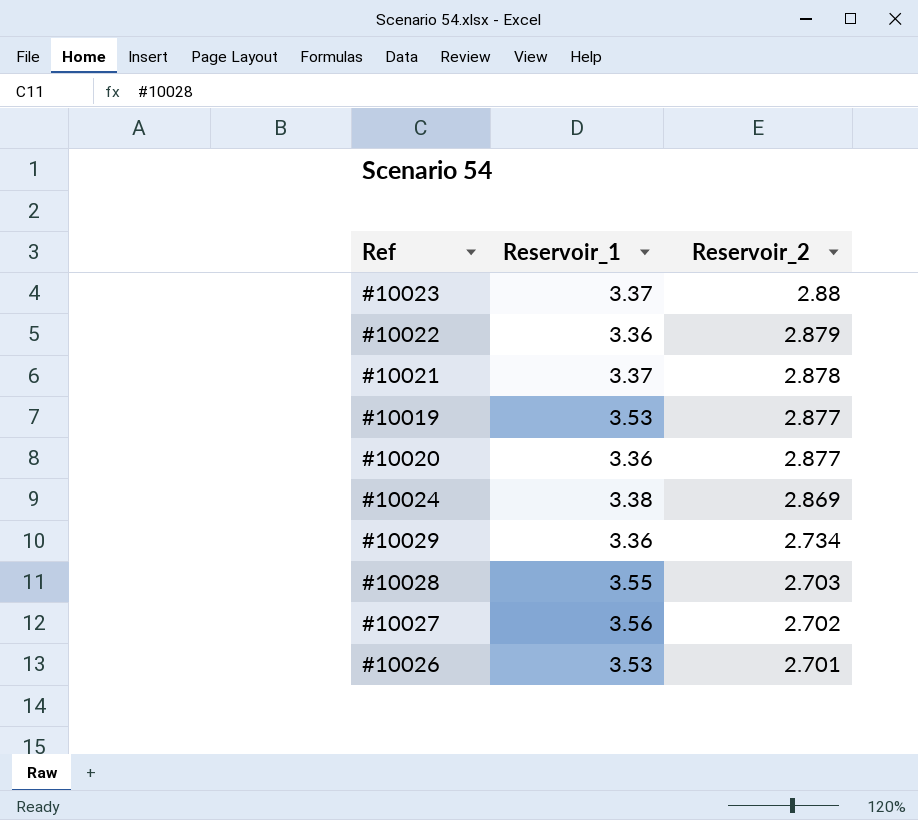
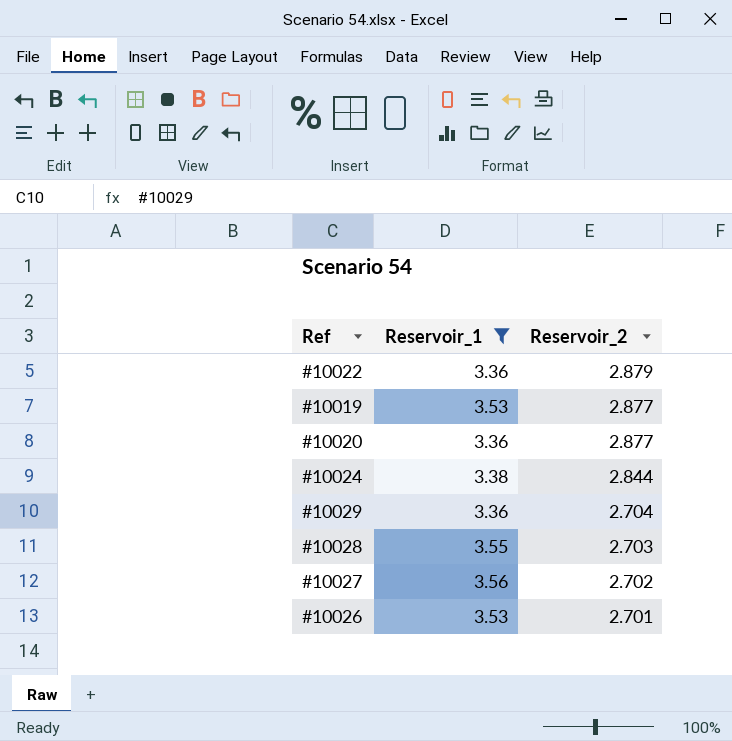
filter: none -> Reservoir_1 != 3.37
#10024 | Reservoir_2: 2.869 -> 2.844
#10029 | Reservoir_2: 2.734 -> 2.704

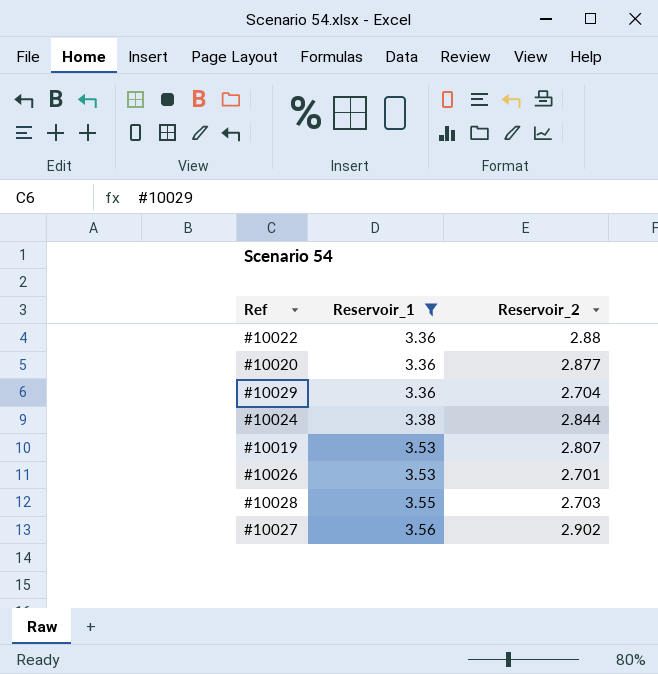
row order: Reservoir_2 descending -> Reservoir_1 ascending
#10022 | Reservoir_2: 2.879 -> 2.88
#10019 | Reservoir_2: 2.877 -> 2.807
#10027 | Reservoir_2: 2.702 -> 2.902

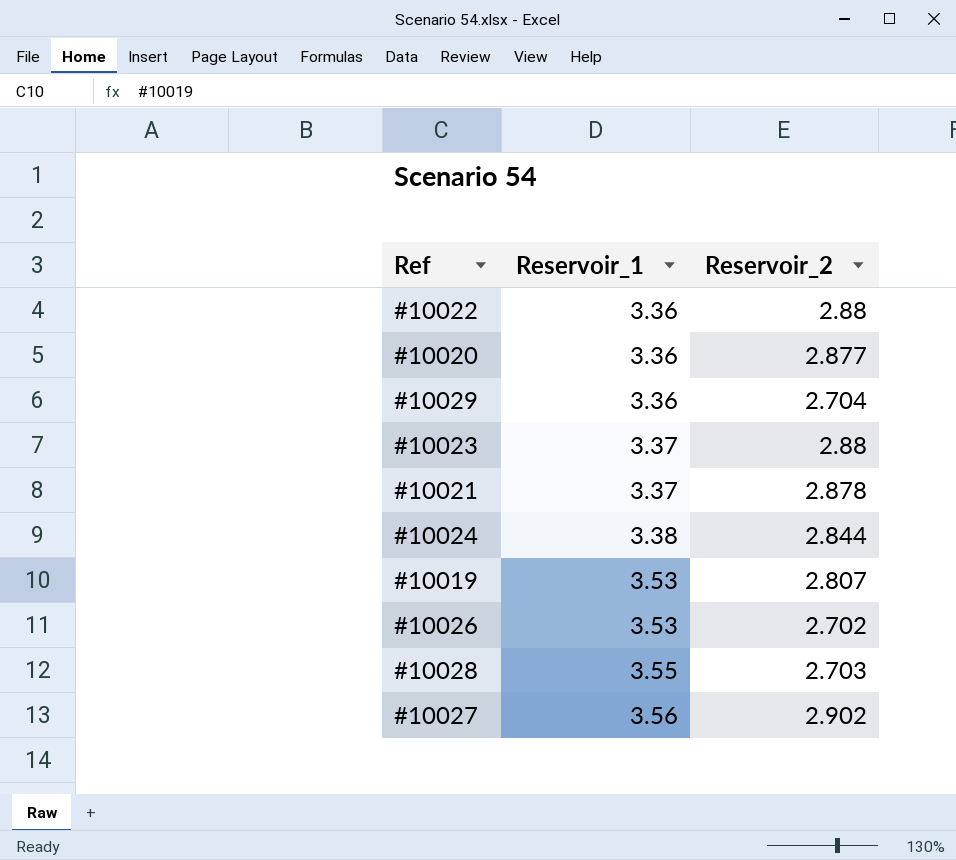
filter: Reservoir_1 != 3.37 -> none
#10026 | Reservoir_2: 2.701 -> 2.702

